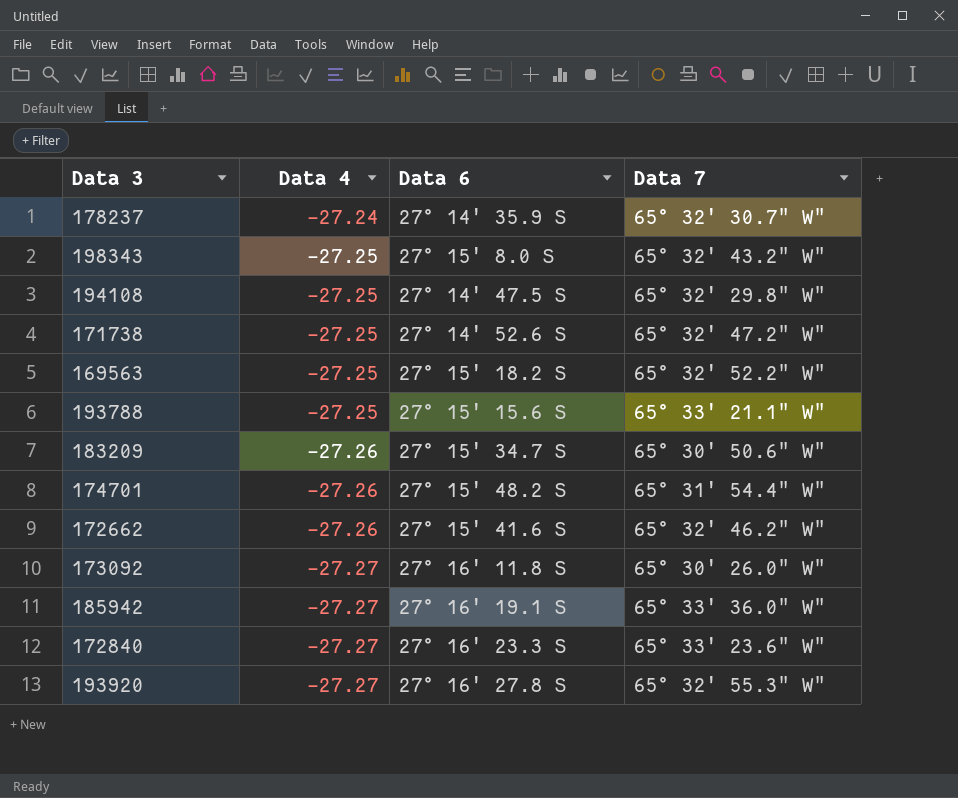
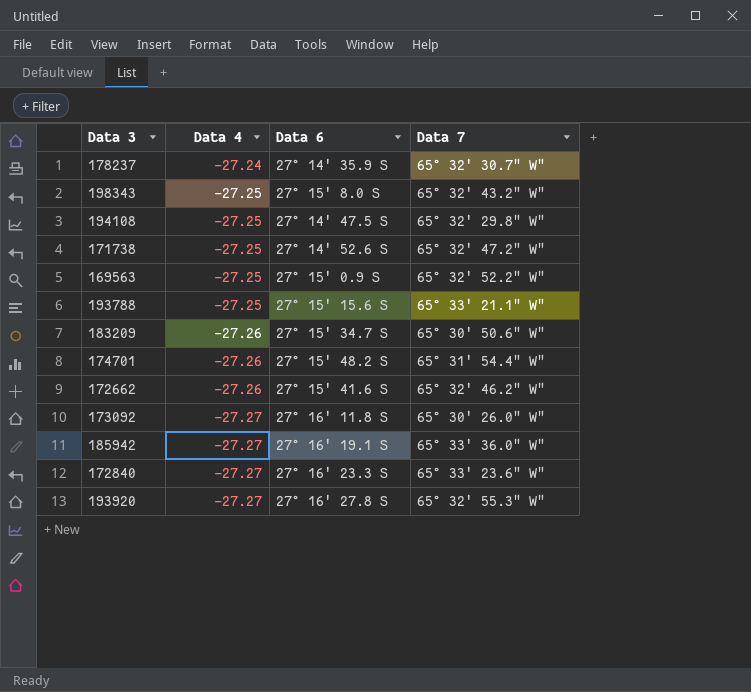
169563 | Data 6: 27° 15' 18.2 S -> 27° 15' 0.9 S

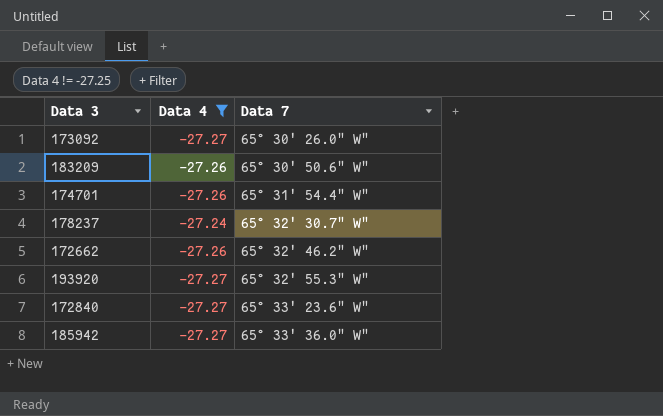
filter: none -> Data 4 != -27.25
row order: Data 4 descending -> Data 7 ascending
column Data 6 | position: 3 -> none

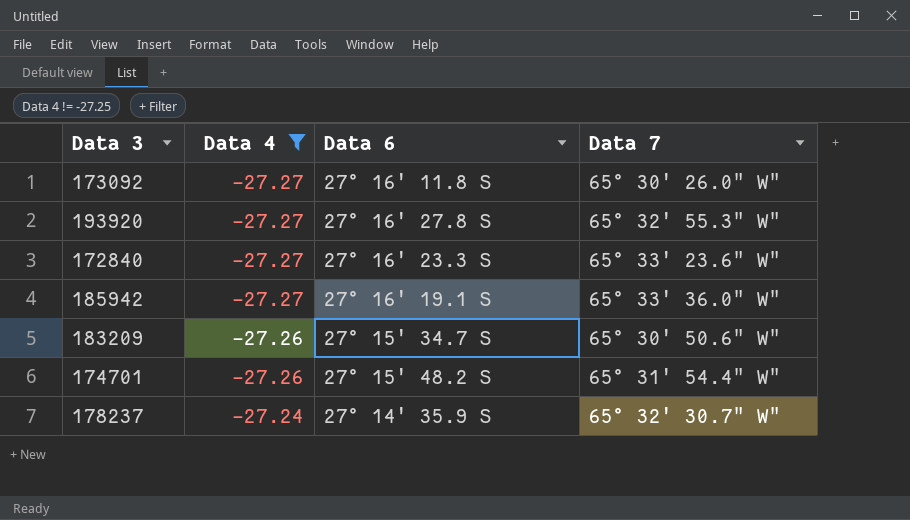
row order: Data 7 ascending -> Data 4 ascending
column Data 6 | position: none -> 3
row 172662: -27.26 | 65° 32' 46.2" W" -> none

